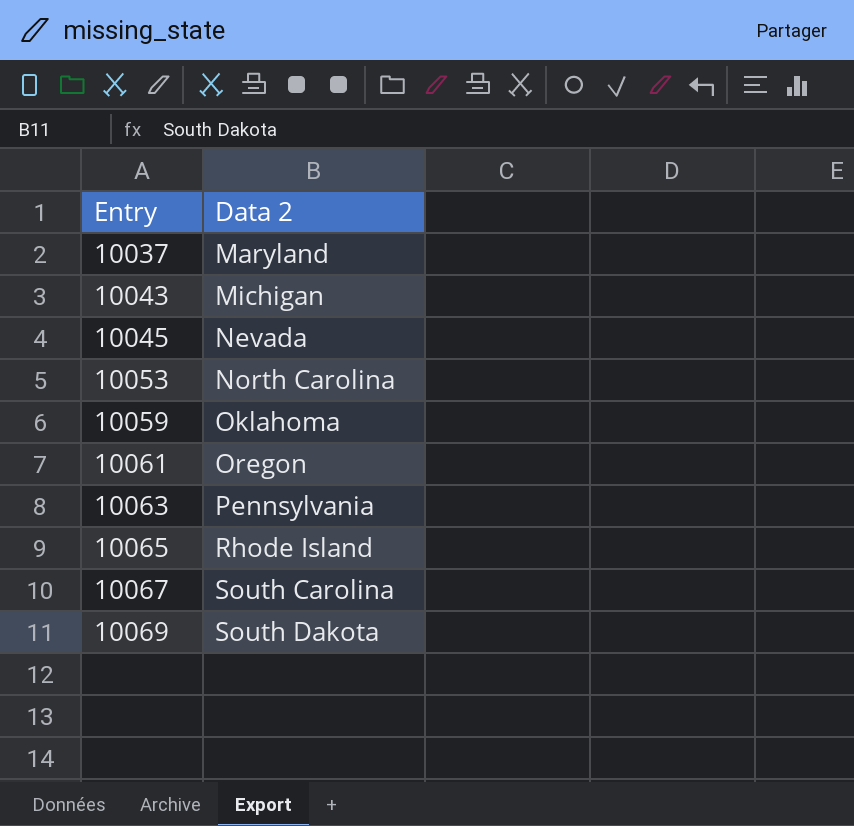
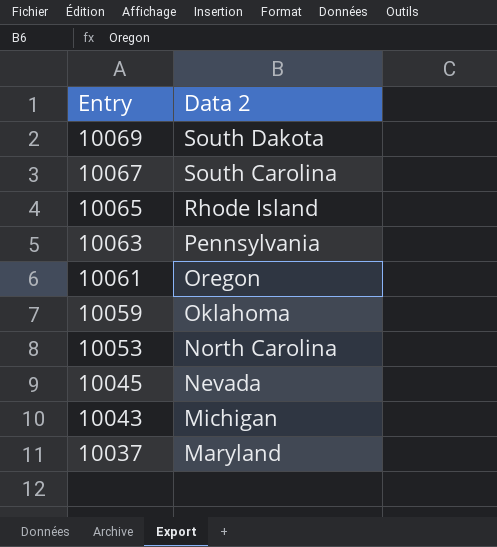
row order: Entry ascending -> Entry descending

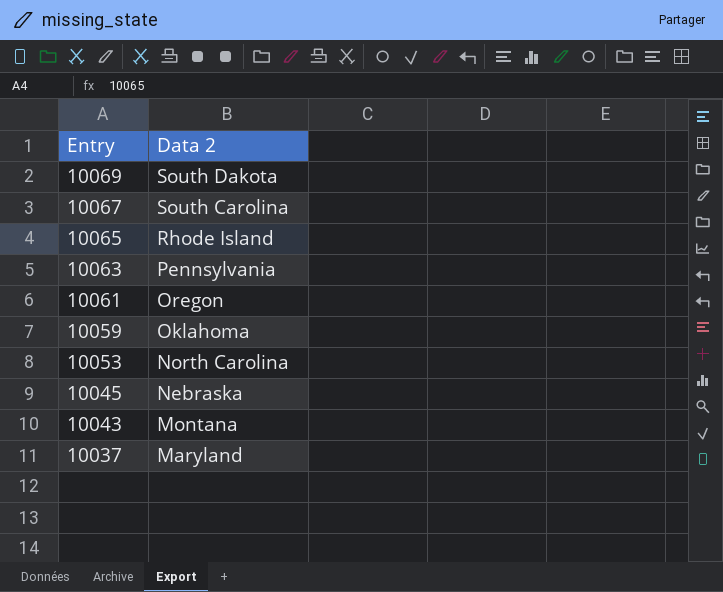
10045 | Data 2: Nevada -> Nebraska
10043 | Data 2: Michigan -> Montana

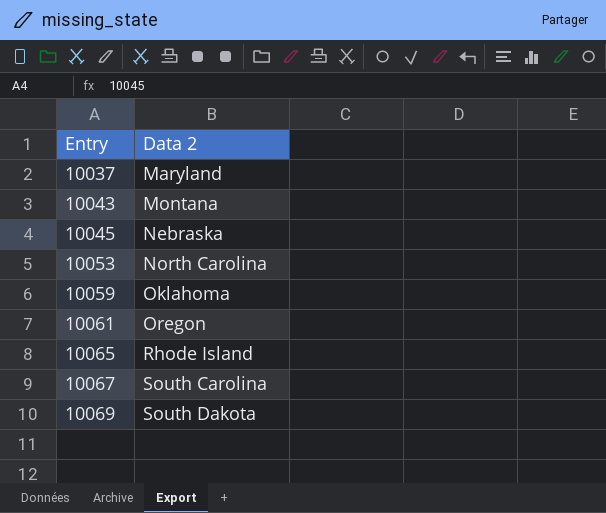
row order: Entry descending -> Entry ascending
row 10063: Pennsylvania -> none

